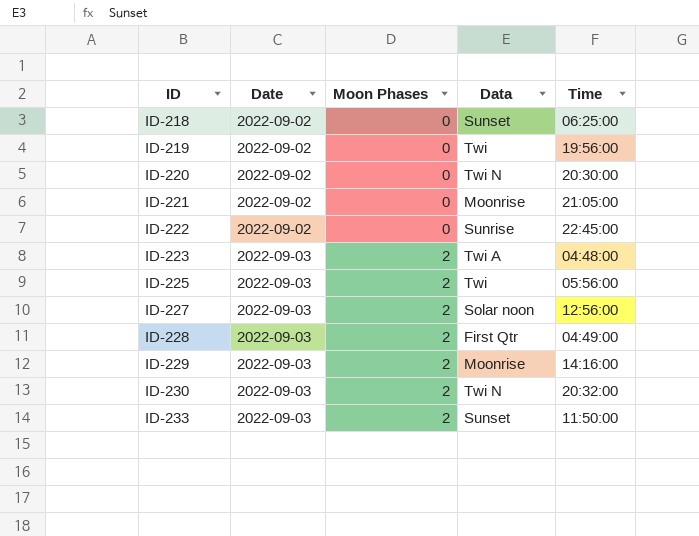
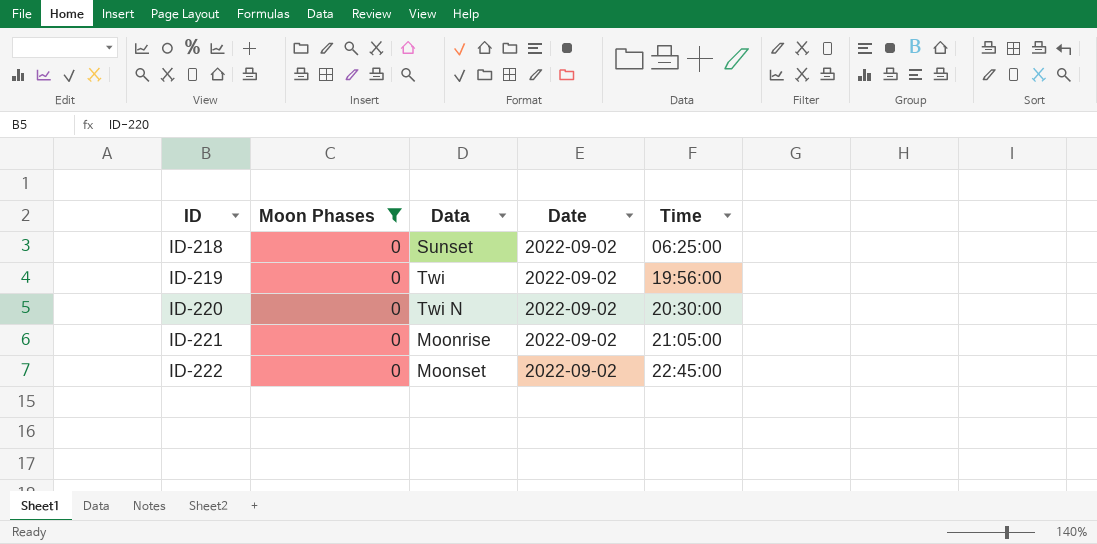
filter: none -> Moon Phases = 0
column Date | position: 2 -> 4
ID-222 | Data: Sunrise -> Moonset

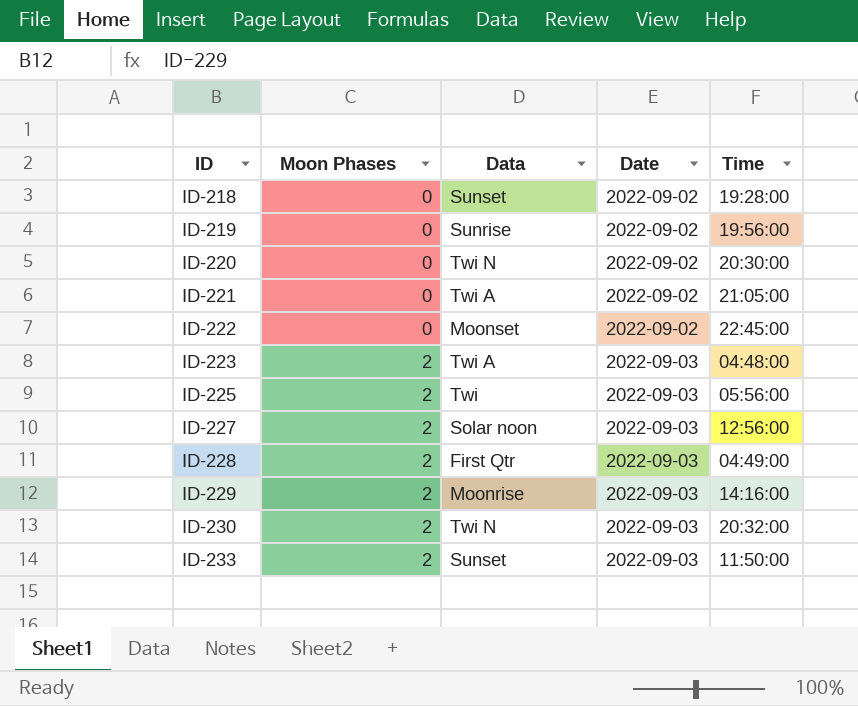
filter: Moon Phases = 0 -> none
ID-218 | Time: 06:25:00 -> 19:28:00
ID-219 | Data: Twi -> Sunrise
ID-221 | Data: Moonrise -> Twi A

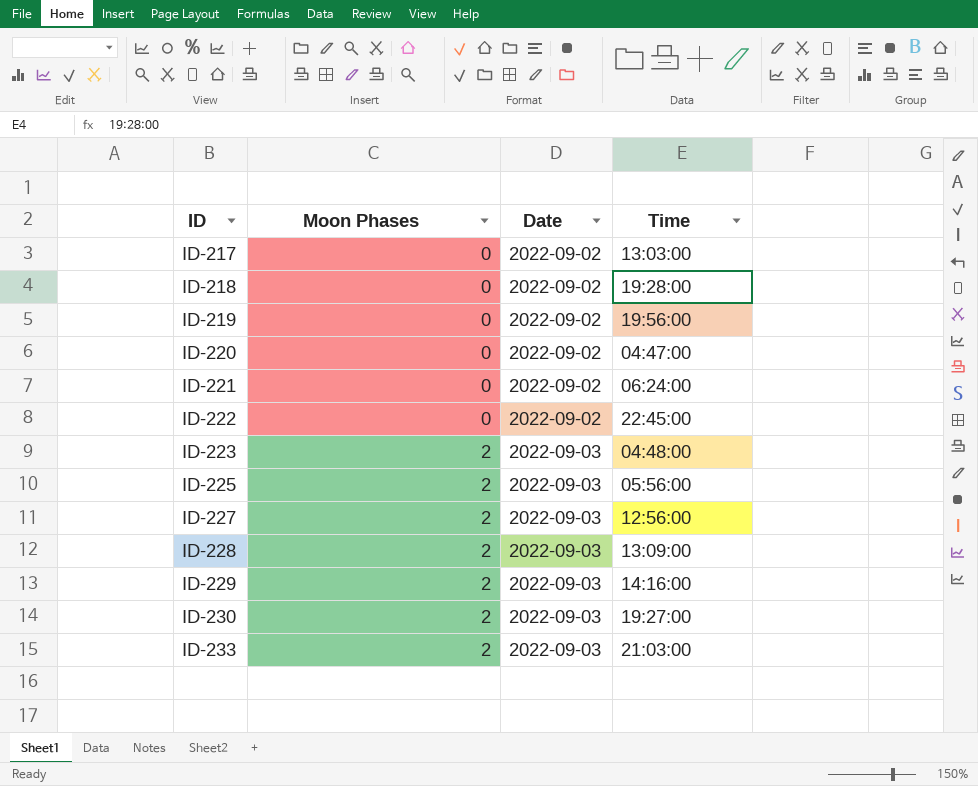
column Data | position: 3 -> none
row ID-217: none -> 0 | 2022-09-02 | 13:03:00
ID-220 | Time: 20:30:00 -> 04:47:00
ID-221 | Time: 21:05:00 -> 06:24:00
ID-228 | Time: 04:49:00 -> 13:09:00
ID-230 | Time: 20:32:00 -> 19:27:00
ID-233 | Time: 11:50:00 -> 21:03:00

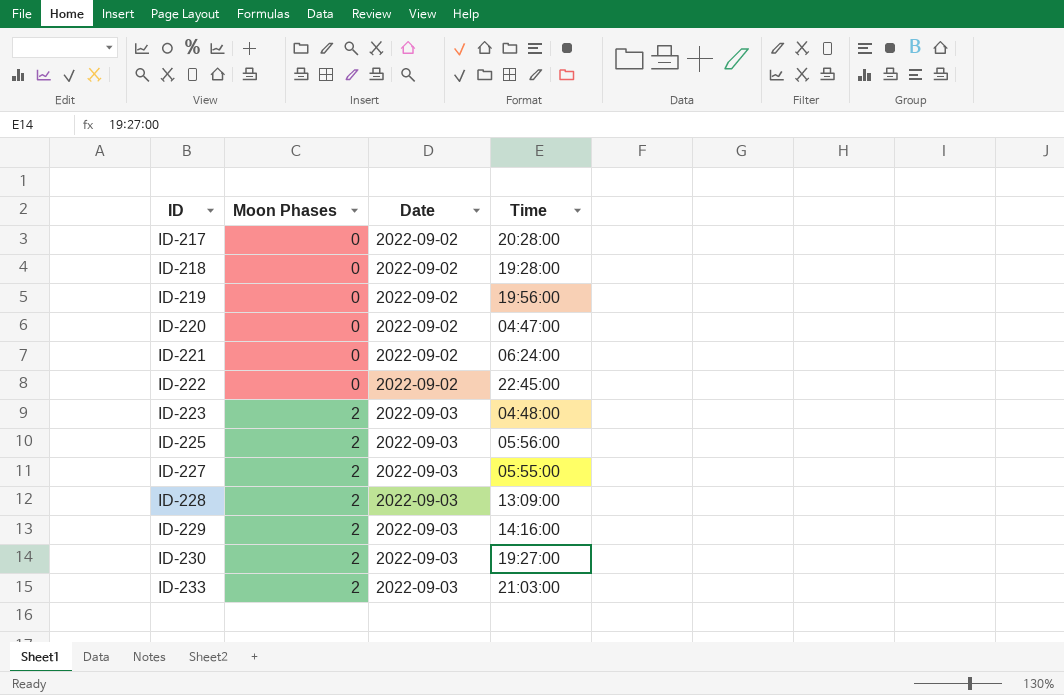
ID-217 | Time: 13:03:00 -> 20:28:00
ID-227 | Time: 12:56:00 -> 05:55:00

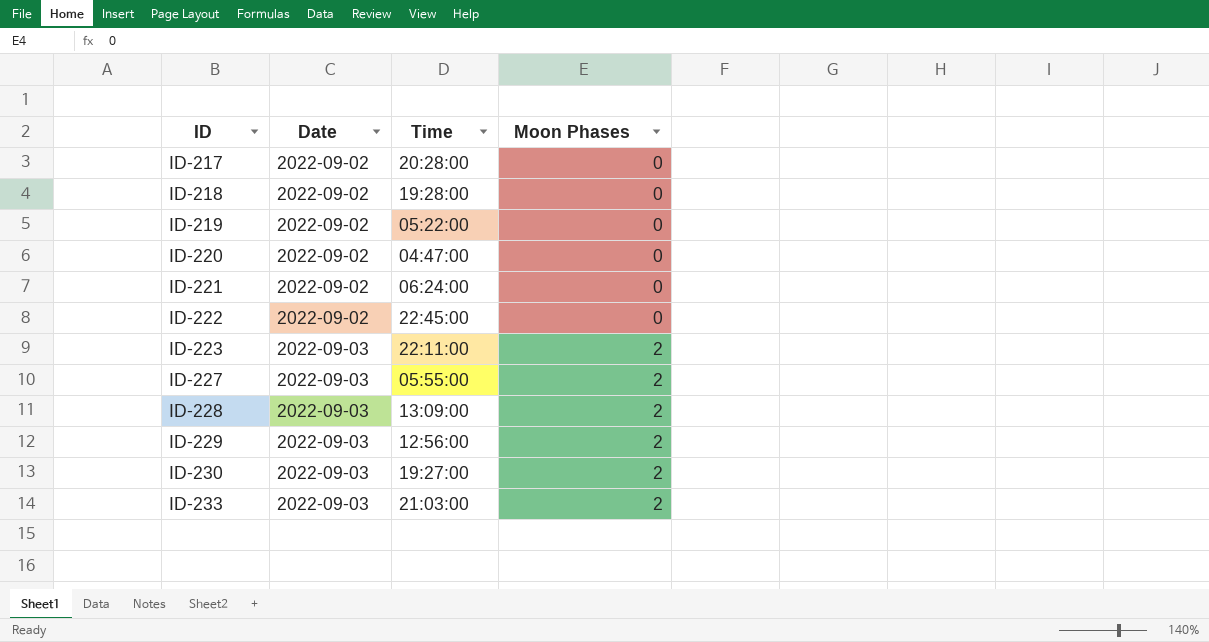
column Moon Phases | position: 2 -> 4
row ID-225: 2 | 2022-09-03 | 05:56:00 -> none
ID-219 | Time: 19:56:00 -> 05:22:00
ID-223 | Time: 04:48:00 -> 22:11:00
ID-229 | Time: 14:16:00 -> 12:56:00

